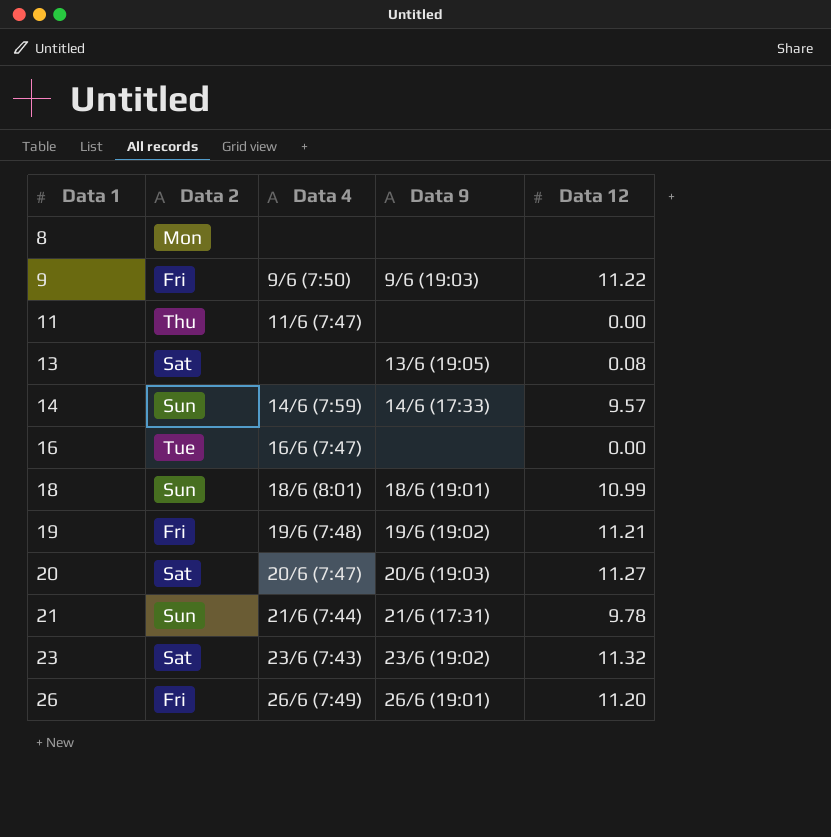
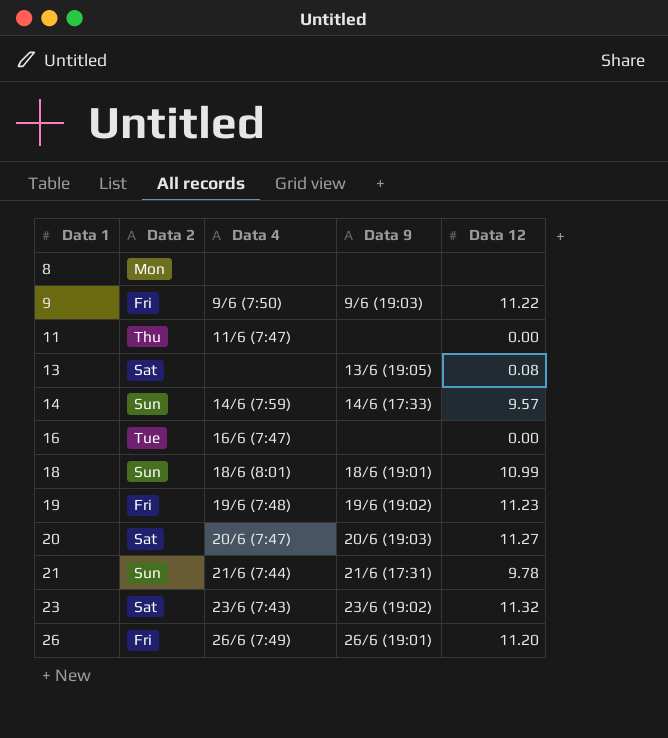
19 | Data 12: 11.21 -> 11.23

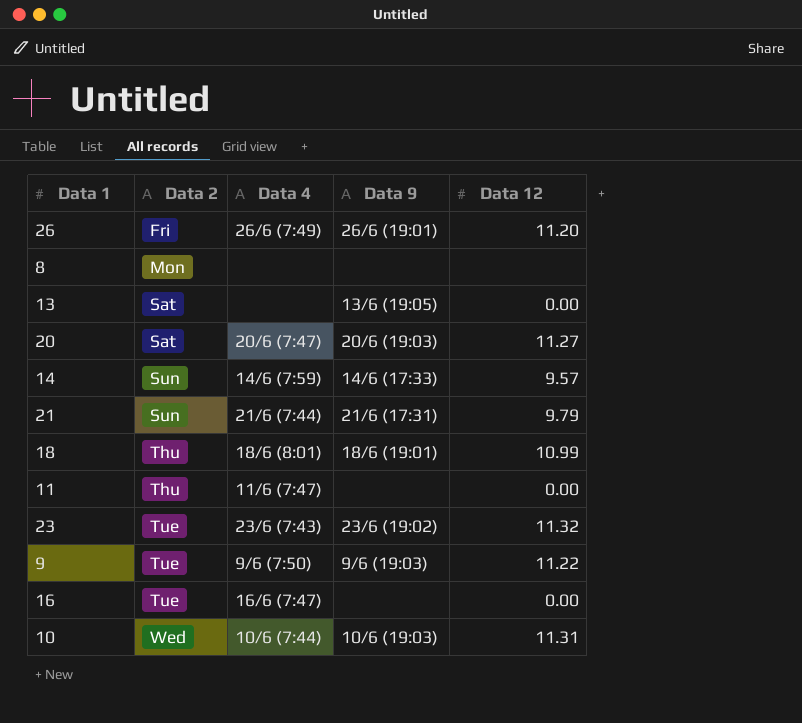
row order: Data 1 ascending -> Data 2 ascending
row 19: Fri | 19/6 (7:48) | 19/6 (19:02) | 11.23 -> none
13 | Data 12: 0.08 -> 0.00
21 | Data 12: 9.78 -> 9.79
18 | Data 2: Sun -> Thu
23 | Data 2: Sat -> Tue
9 | Data 2: Fri -> Tue
row 10: none -> Wed | 10/6 (7:44) | 10/6 (19:03) | 11.31

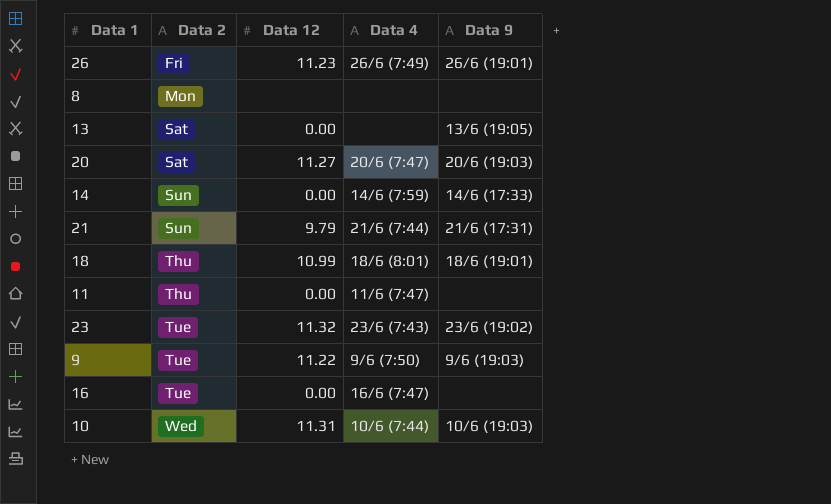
column Data 12 | position: 5 -> 3
26 | Data 12: 11.20 -> 11.23
14 | Data 12: 9.57 -> 0.00

